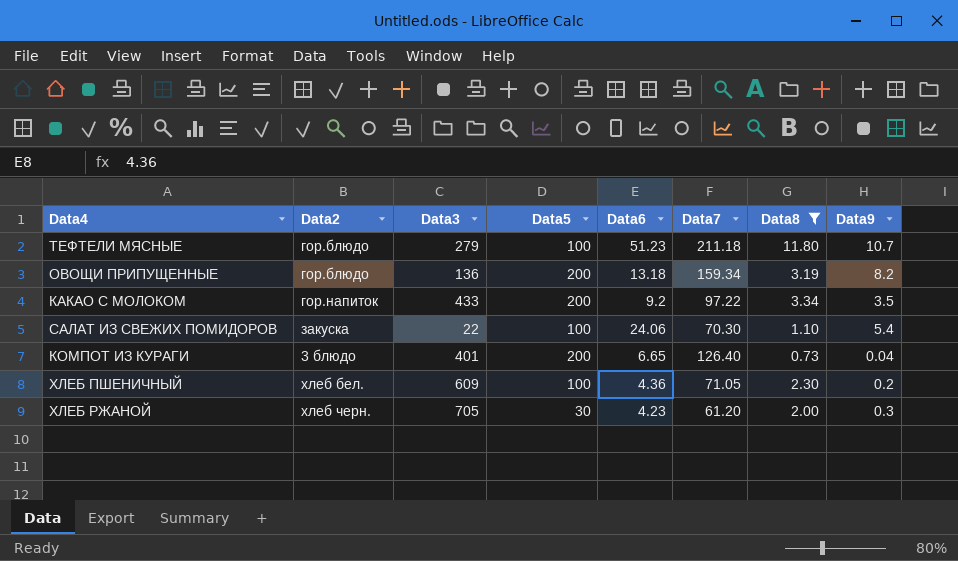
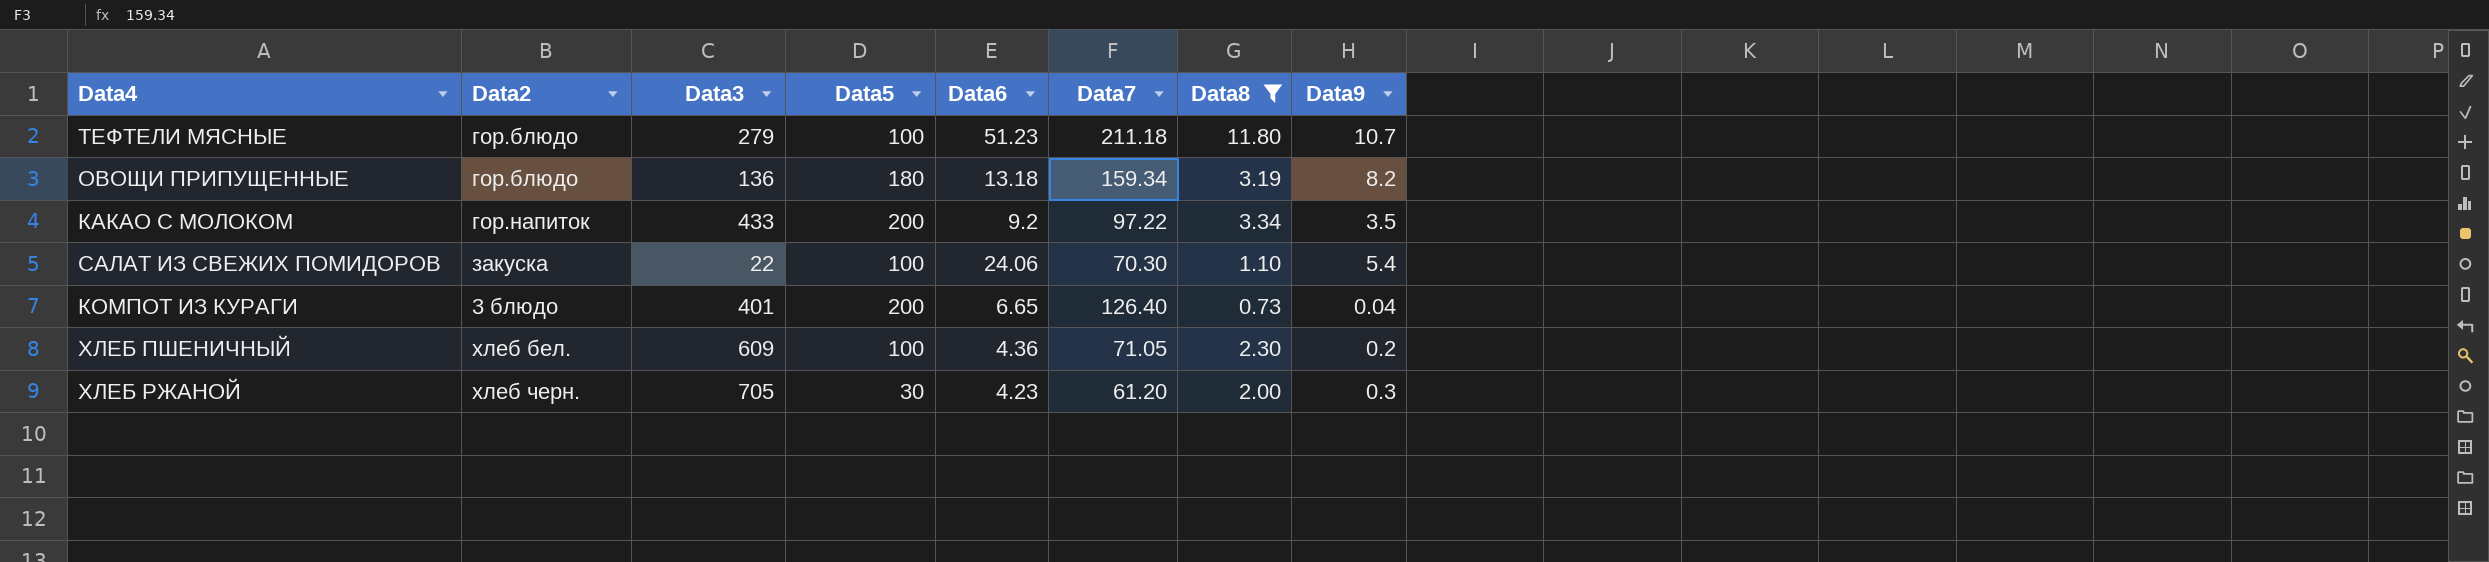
ОВОЩИ ПРИПУЩЕННЫЕ | Data5: 200 -> 180

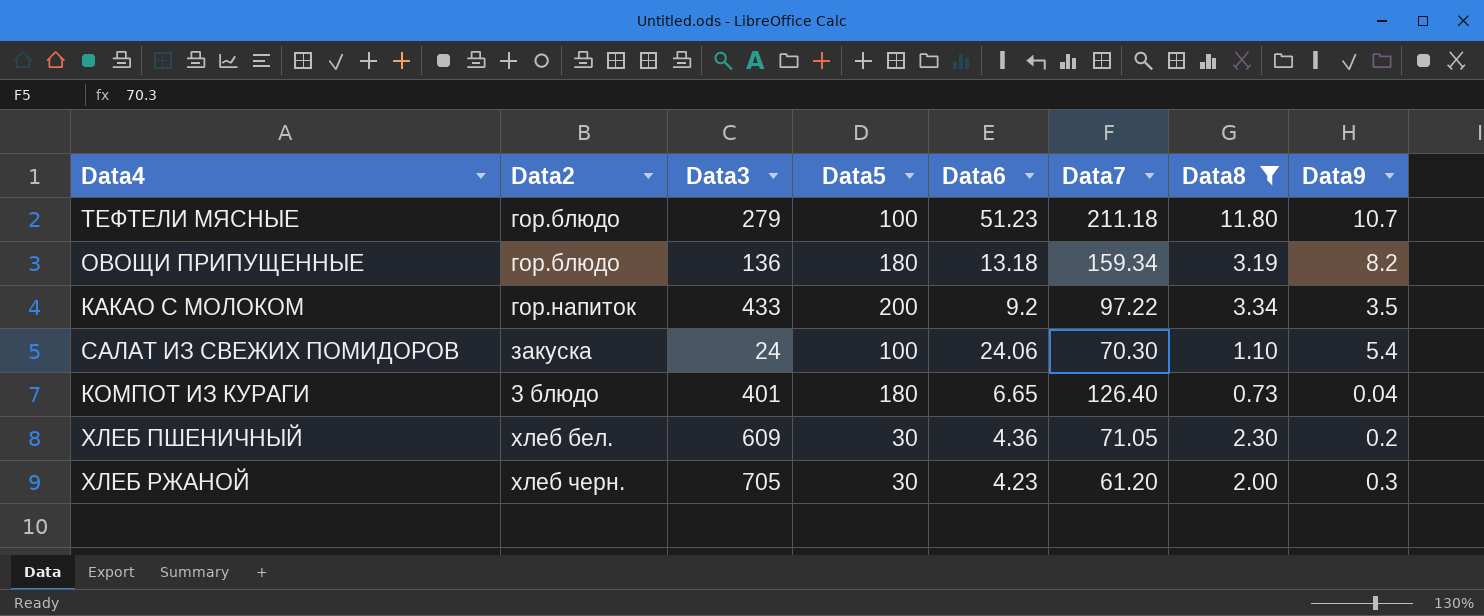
САЛАТ ИЗ СВЕЖИХ ПОМИДОРОВ | Data3: 22 -> 24
КОМПОТ ИЗ КУРАГИ | Data5: 200 -> 180
ХЛЕБ ПШЕНИЧНЫЙ | Data5: 100 -> 30

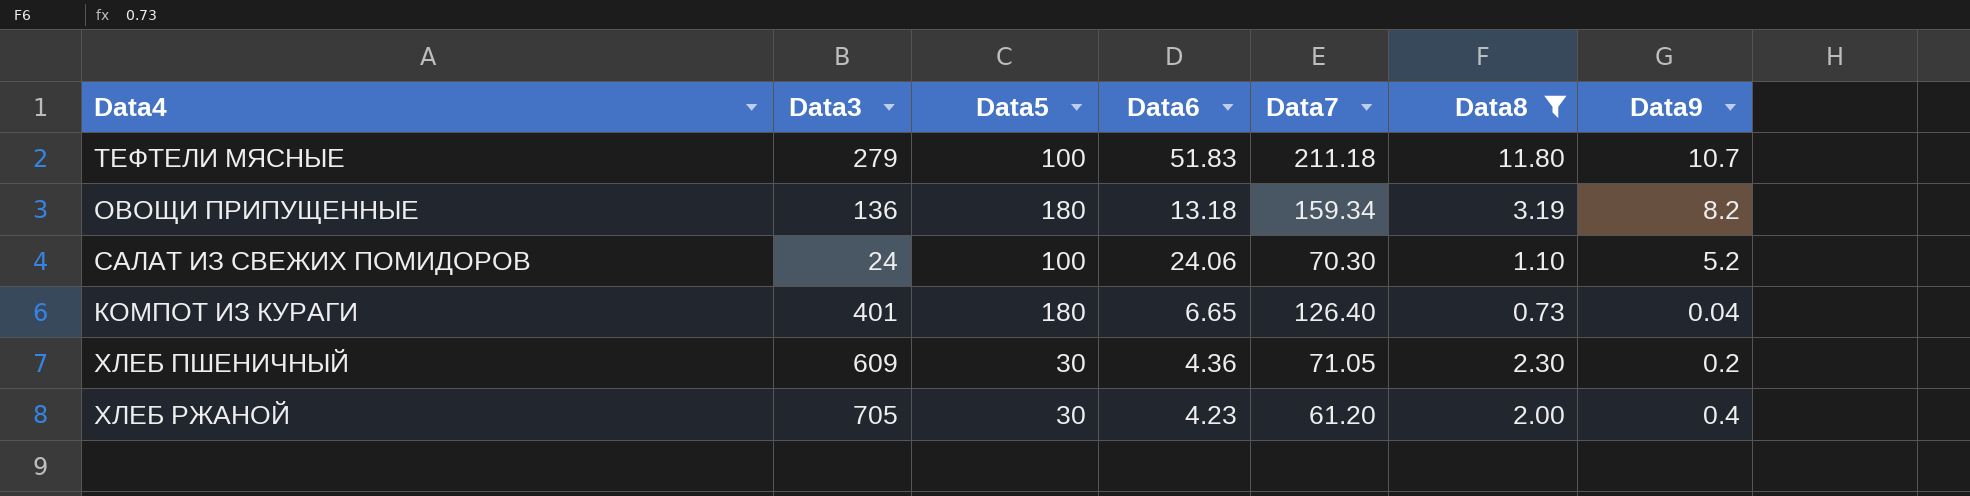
column Data2 | position: 2 -> none
row КАКАО С МОЛОКОМ: гор.напиток | 433 | 200 | 9.2 | 97.22 | 3.34 | 3.5 -> none
ТЕФТЕЛИ МЯСНЫЕ | Data6: 51.23 -> 51.83
САЛАТ ИЗ СВЕЖИХ ПОМИДОРОВ | Data9: 5.4 -> 5.2
ХЛЕБ РЖАНОЙ | Data9: 0.3 -> 0.4

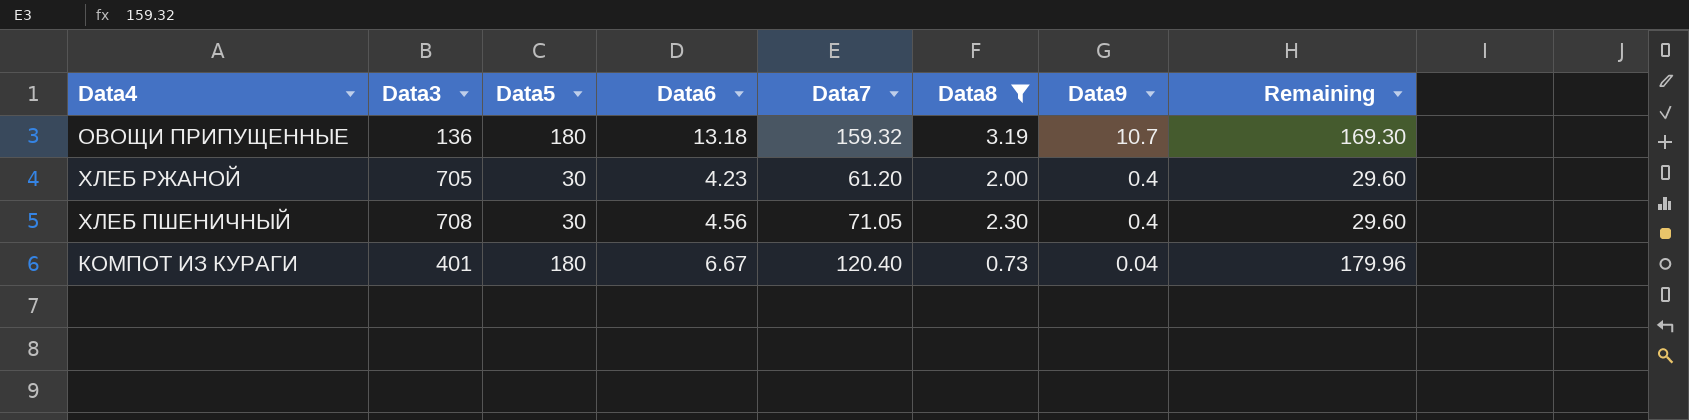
row order: none -> Data9 descending
column Remaining | formula: none -> [Data5] - [Data9]
row ТЕФТЕЛИ МЯСНЫЕ: 279 | 100 | 51.83 | 211.18 | 11.80 | 10.7 -> none
row САЛАТ ИЗ СВЕЖИХ ПОМИДОРОВ: 24 | 100 | 24.06 | 70.30 | 1.10 | 5.2 -> none
ОВОЩИ ПРИПУЩЕННЫЕ | Data7: 159.34 -> 159.32
ОВОЩИ ПРИПУЩЕННЫЕ | Data9: 8.2 -> 10.7
ХЛЕБ ПШЕНИЧНЫЙ | Data3: 609 -> 708
ХЛЕБ ПШЕНИЧНЫЙ | Data6: 4.36 -> 4.56
ХЛЕБ ПШЕНИЧНЫЙ | Data9: 0.2 -> 0.4
КОМПОТ ИЗ КУРАГИ | Data6: 6.65 -> 6.67
КОМПОТ ИЗ КУРАГИ | Data7: 126.40 -> 120.40

